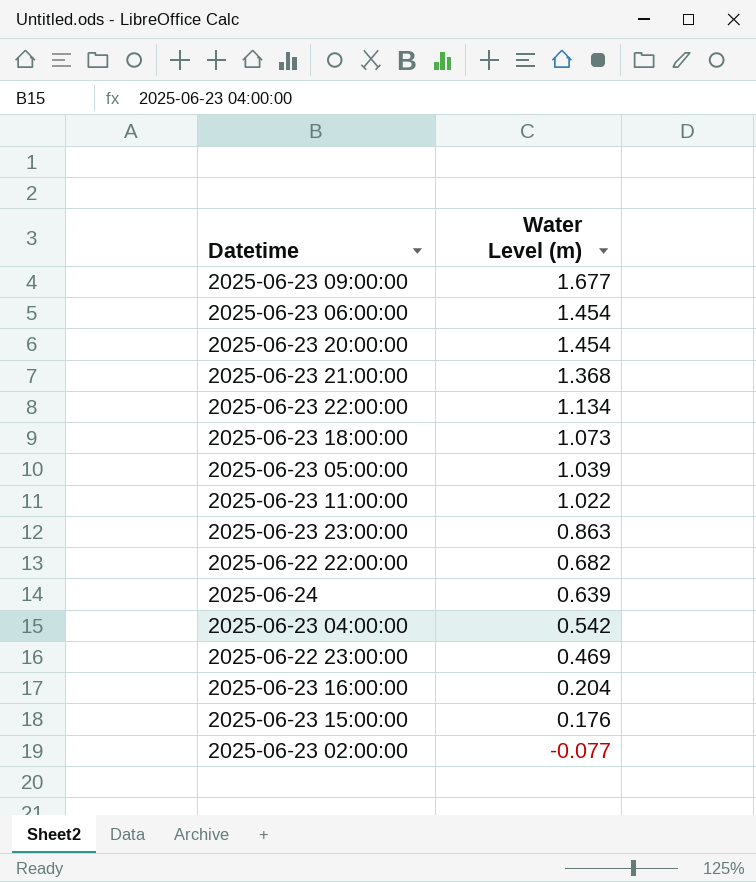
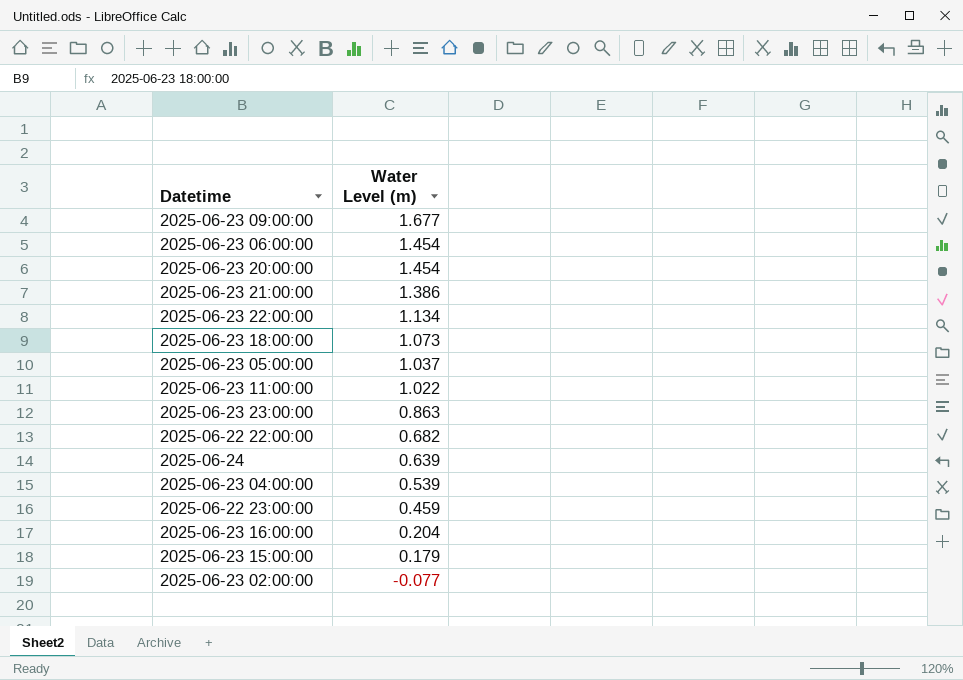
2025-06-23 21:00:00 | Water Level (m): 1.368 -> 1.386
2025-06-23 05:00:00 | Water Level (m): 1.039 -> 1.037
2025-06-23 04:00:00 | Water Level (m): 0.542 -> 0.539
2025-06-22 23:00:00 | Water Level (m): 0.469 -> 0.459
2025-06-23 15:00:00 | Water Level (m): 0.176 -> 0.179

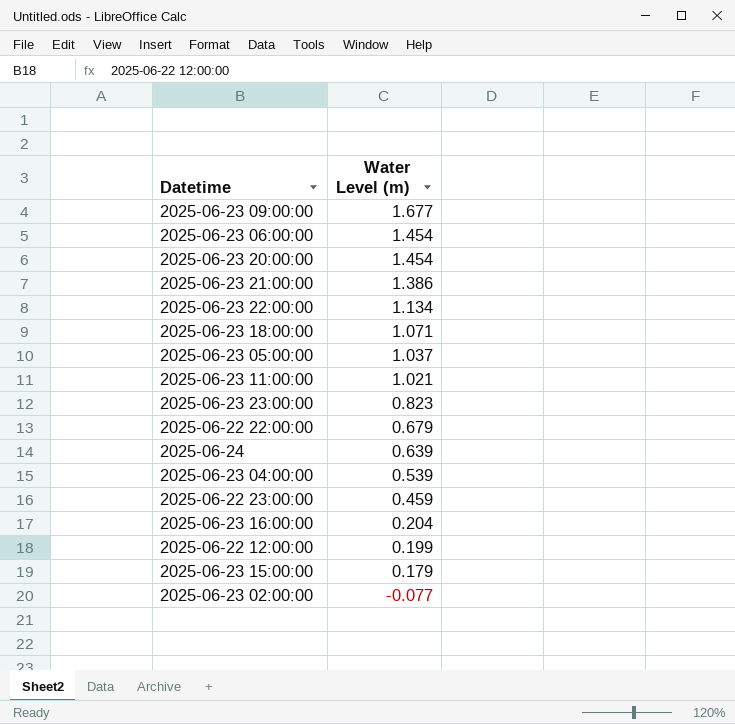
2025-06-23 18:00:00 | Water Level (m): 1.073 -> 1.071
2025-06-23 11:00:00 | Water Level (m): 1.022 -> 1.021
2025-06-23 23:00:00 | Water Level (m): 0.863 -> 0.823
2025-06-22 22:00:00 | Water Level (m): 0.682 -> 0.679
row 2025-06-22 12:00:00: none -> 0.199

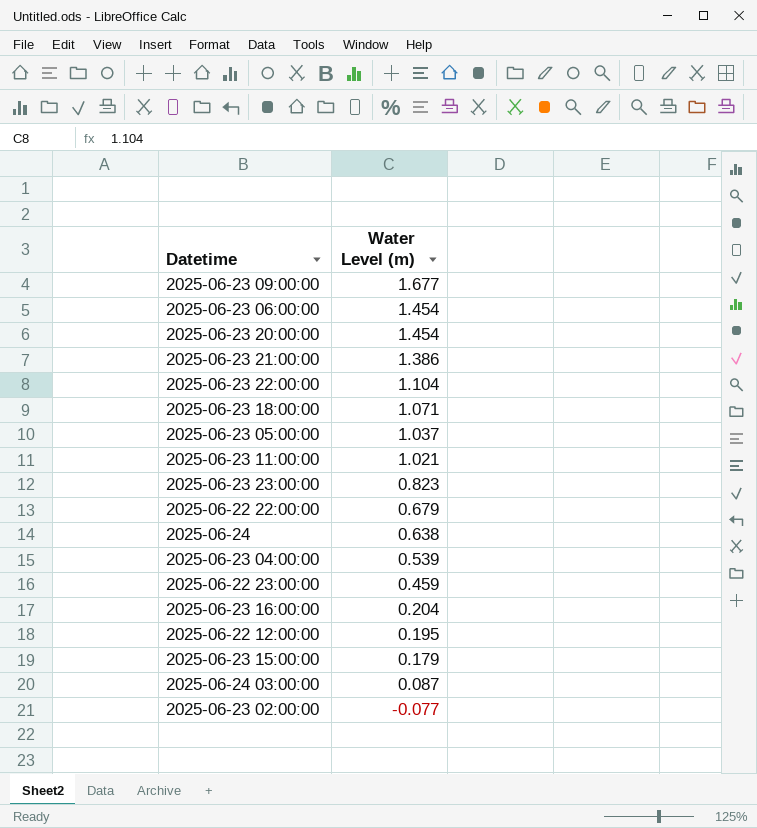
2025-06-23 22:00:00 | Water Level (m): 1.134 -> 1.104
2025-06-24 | Water Level (m): 0.639 -> 0.638
2025-06-22 12:00:00 | Water Level (m): 0.199 -> 0.195
row 2025-06-24 03:00:00: none -> 0.087

